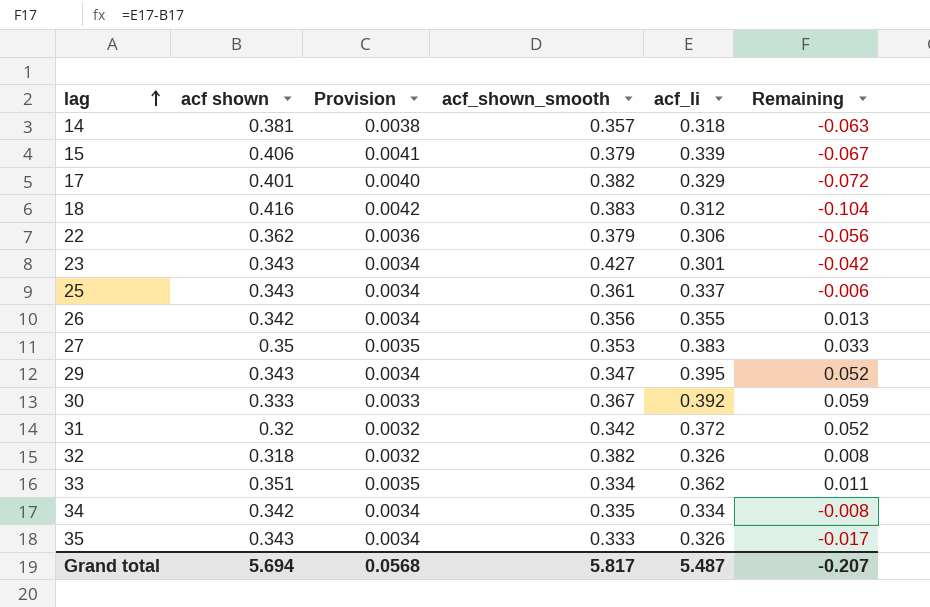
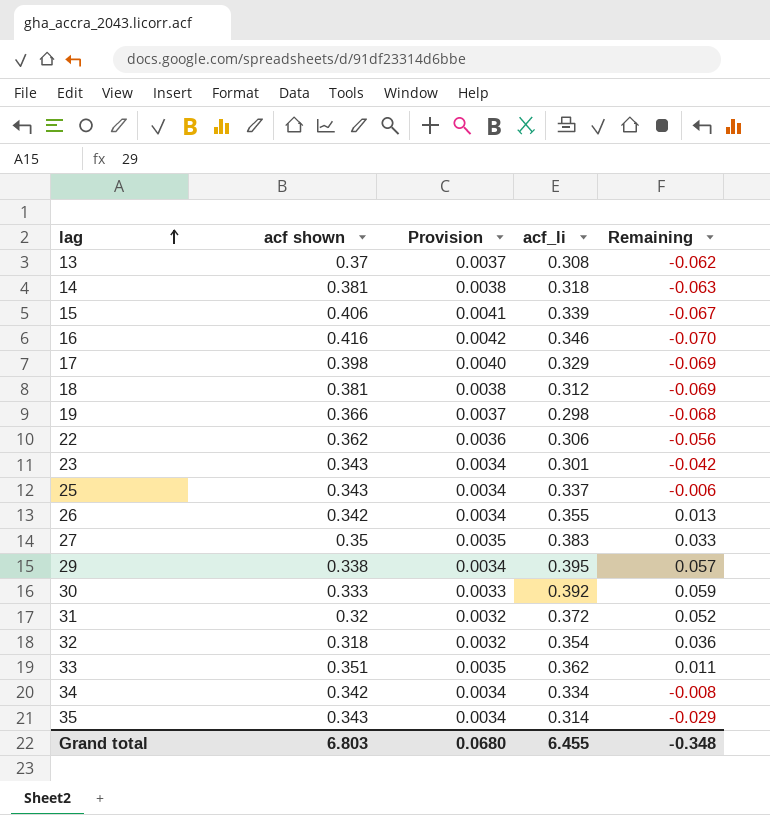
column acf_shown_smooth | position: 4 -> none
row 13: none -> 0.37 | 0.0037 | 0.308 | -0.062
row 16: none -> 0.416 | 0.0042 | 0.346 | -0.070
17 | acf shown: 0.401 -> 0.398
17 | Remaining: -0.072 -> -0.069
18 | acf shown: 0.416 -> 0.381
18 | Provision: 0.0042 -> 0.0038
18 | Remaining: -0.104 -> -0.069
row 19: none -> 0.366 | 0.0037 | 0.298 | -0.068
29 | acf shown: 0.343 -> 0.338
29 | Remaining: 0.052 -> 0.057
32 | acf_li: 0.326 -> 0.354
32 | Remaining: 0.008 -> 0.036
35 | acf_li: 0.326 -> 0.314
35 | Remaining: -0.017 -> -0.029
Grand total | acf shown: 5.694 -> 6.803
Grand total | Provision: 0.0568 -> 0.0680
Grand total | acf_li: 5.487 -> 6.455
Grand total | Remaining: -0.207 -> -0.348

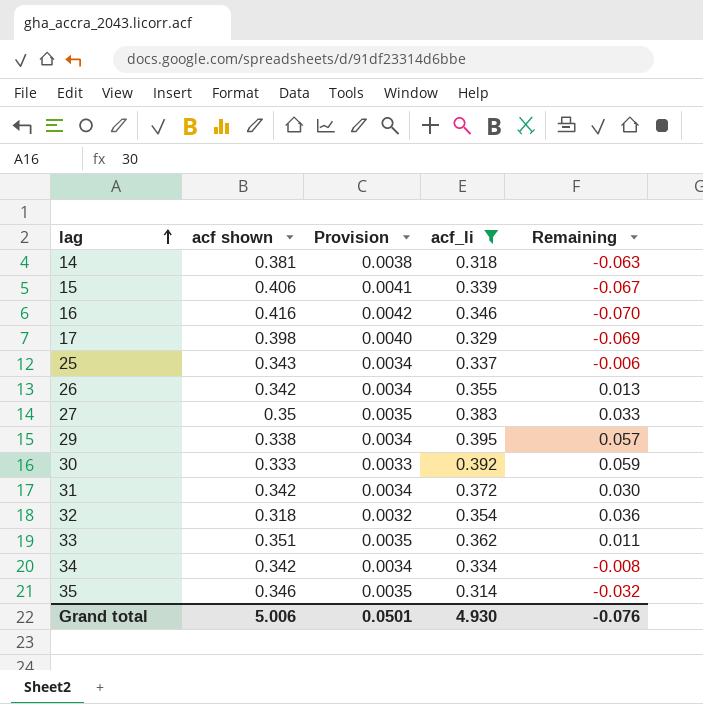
filter: none -> acf_li >= 0.314
31 | acf shown: 0.32 -> 0.342
31 | Provision: 0.0032 -> 0.0034
31 | Remaining: 0.052 -> 0.030
35 | acf shown: 0.343 -> 0.346
35 | Provision: 0.0034 -> 0.0035
35 | Remaining: -0.029 -> -0.032
Grand total | acf shown: 6.803 -> 5.006
Grand total | Provision: 0.0680 -> 0.0501
Grand total | acf_li: 6.455 -> 4.930
Grand total | Remaining: -0.348 -> -0.076

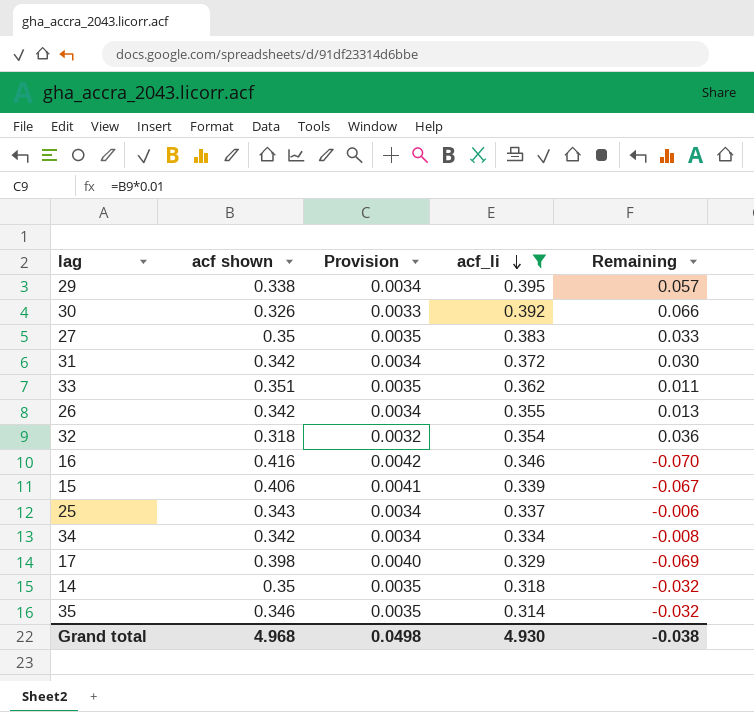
row order: lag ascending -> acf_li descending
30 | acf shown: 0.333 -> 0.326
30 | Remaining: 0.059 -> 0.066
14 | acf shown: 0.381 -> 0.35
14 | Provision: 0.0038 -> 0.0035
14 | Remaining: -0.063 -> -0.032
Grand total | acf shown: 5.006 -> 4.968
Grand total | Provision: 0.0501 -> 0.0498
Grand total | Remaining: -0.076 -> -0.038

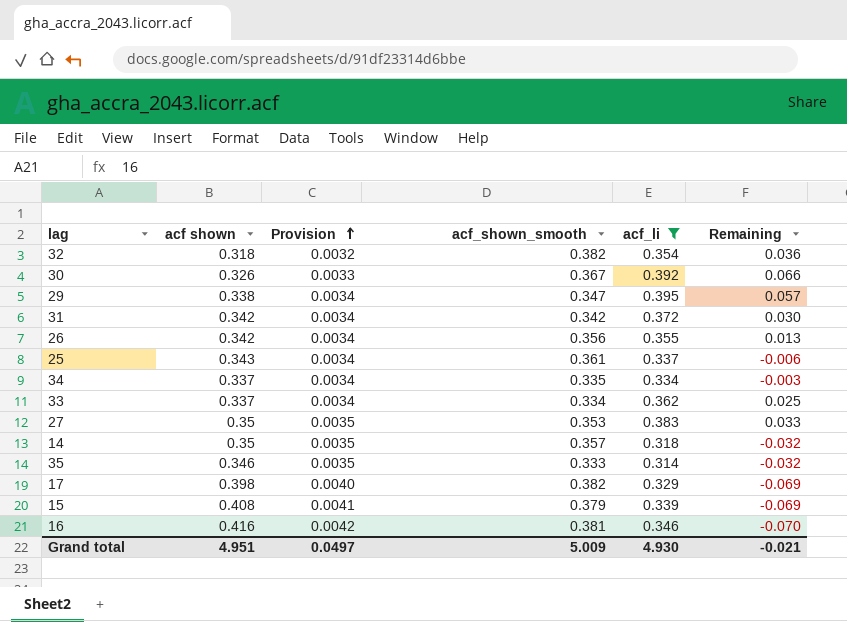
row order: acf_li descending -> Provision ascending
column acf_shown_smooth | position: none -> 4
34 | acf shown: 0.342 -> 0.337
34 | Remaining: -0.008 -> -0.003
33 | acf shown: 0.351 -> 0.337
33 | Provision: 0.0035 -> 0.0034
33 | Remaining: 0.011 -> 0.025
15 | acf shown: 0.406 -> 0.408
15 | Remaining: -0.067 -> -0.069
Grand total | acf shown: 4.968 -> 4.951
Grand total | Provision: 0.0498 -> 0.0497
Grand total | Remaining: -0.038 -> -0.021

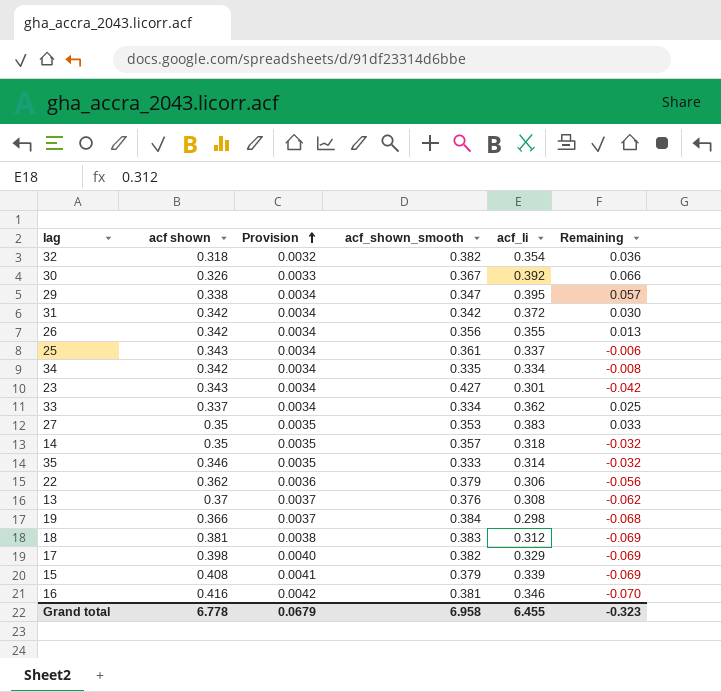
filter: acf_li >= 0.314 -> none
34 | acf shown: 0.337 -> 0.342
34 | Remaining: -0.003 -> -0.008
Grand total | acf shown: 4.951 -> 6.778
Grand total | Provision: 0.0497 -> 0.0679
Grand total | acf_shown_smooth: 5.009 -> 6.958
Grand total | acf_li: 4.930 -> 6.455
Grand total | Remaining: -0.021 -> -0.323

